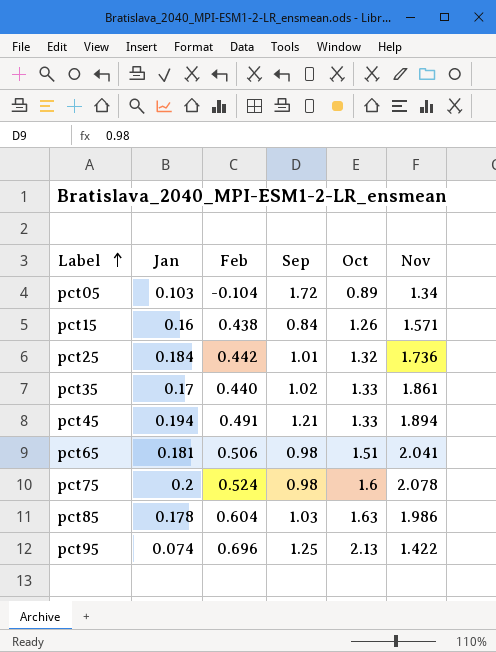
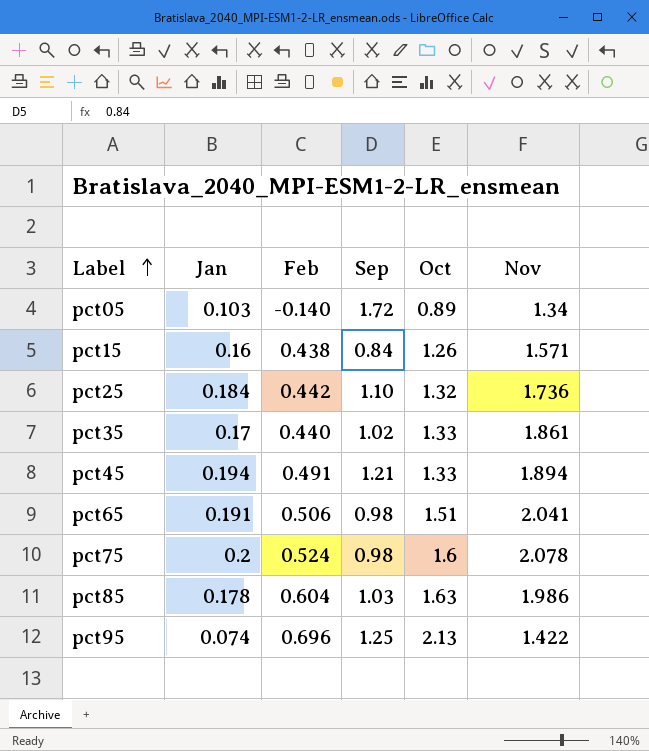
pct05 | Feb: -0.104 -> -0.140
pct25 | Sep: 1.01 -> 1.10
pct65 | Jan: 0.181 -> 0.191

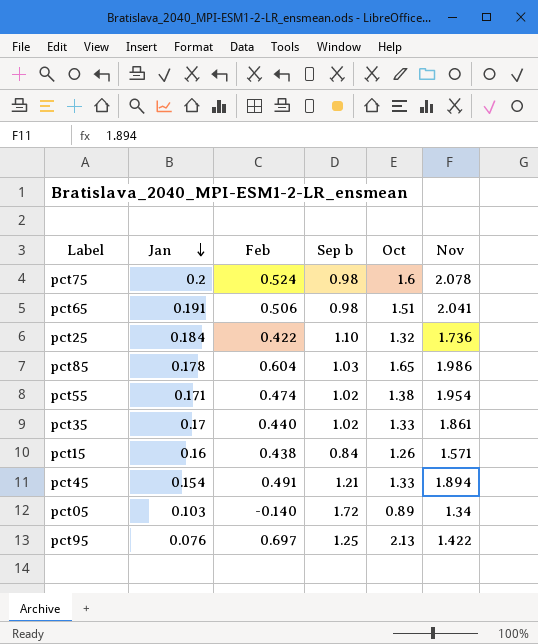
row order: Label ascending -> Jan descending
column name: Sep -> Sep b
pct25 | Feb: 0.442 -> 0.422
pct85 | Oct: 1.63 -> 1.65
row pct55: none -> 0.171 | 0.474 | 1.02 | 1.38 | 1.954
pct45 | Jan: 0.194 -> 0.154
pct95 | Jan: 0.074 -> 0.076
pct95 | Feb: 0.696 -> 0.697

